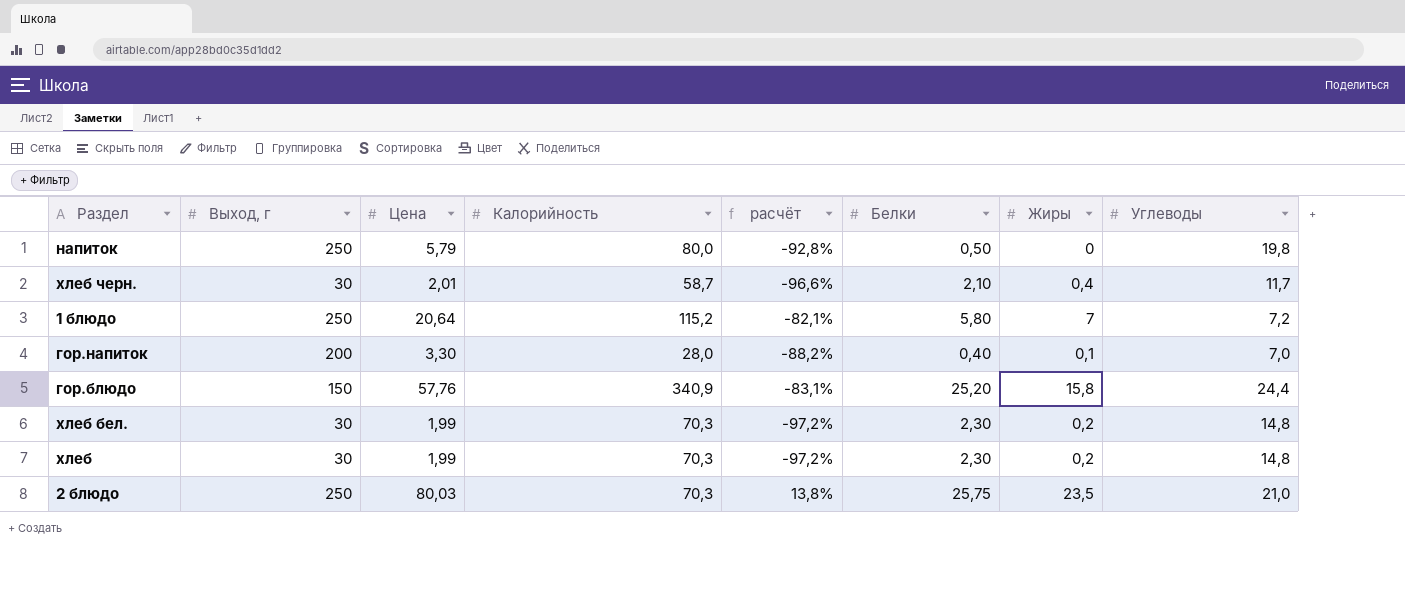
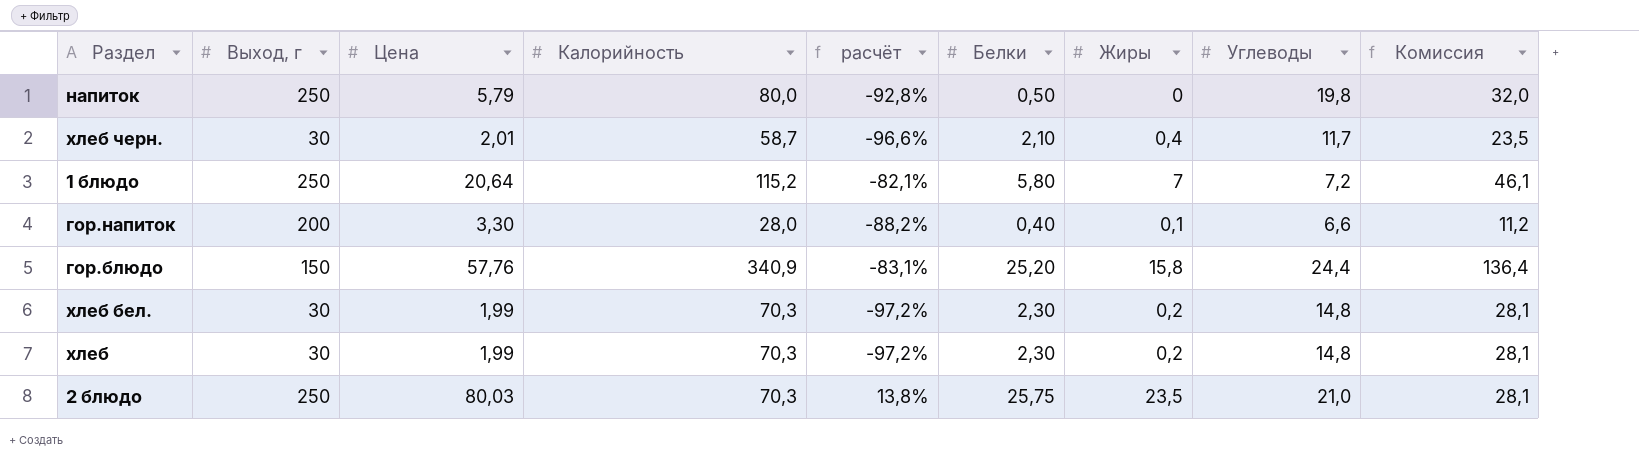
column Комиссия | formula: none -> [Калорийность] * 0,4
гор.напиток | Углеводы: 7,0 -> 6,6

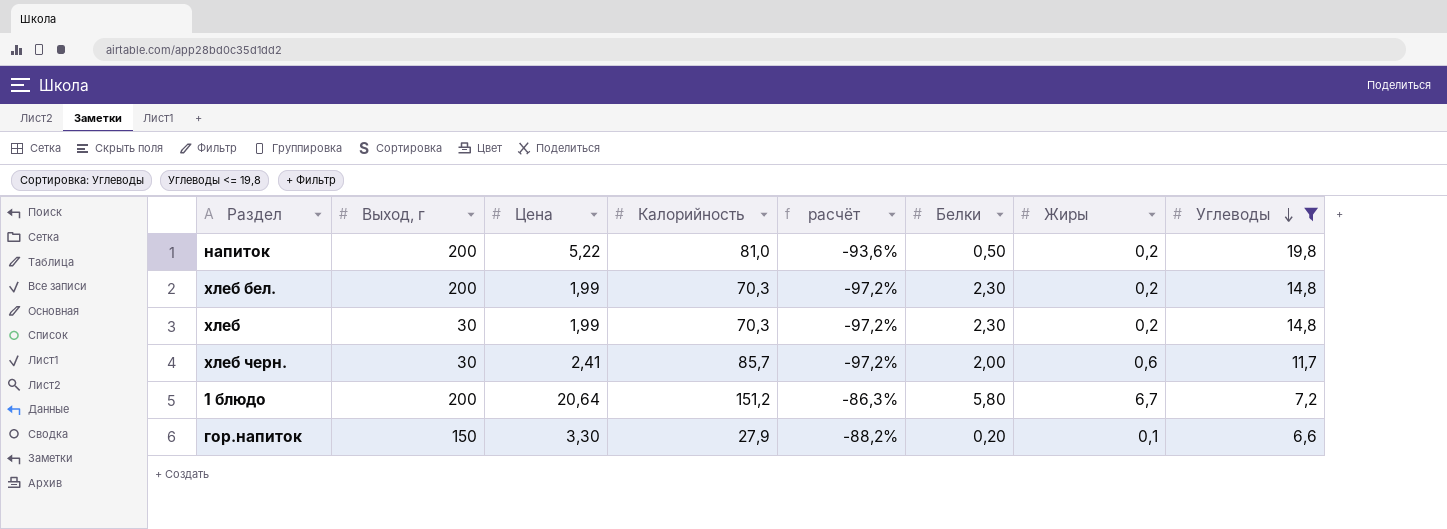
filter: none -> Углеводы <= 19,8
row order: none -> Углеводы descending
column Комиссия | formula: [Калорийность] * 0,4 -> none
напиток | Выход, г: 250 -> 200
напиток | Цена: 5,79 -> 5,22
напиток | Калорийность: 80,0 -> 81,0
напиток | расчёт: -92,8% -> -93,6%
напиток | Жиры: 0 -> 0,2
хлеб бел. | Выход, г: 30 -> 200
хлеб черн. | Цена: 2,01 -> 2,41
хлеб черн. | Калорийность: 58,7 -> 85,7
хлеб черн. | расчёт: -96,6% -> -97,2%
хлеб черн. | Белки: 2,10 -> 2,00
хлеб черн. | Жиры: 0,4 -> 0,6
1 блюдо | Выход, г: 250 -> 200
1 блюдо | Калорийность: 115,2 -> 151,2
1 блюдо | расчёт: -82,1% -> -86,3%
1 блюдо | Жиры: 7 -> 6,7
гор.напиток | Выход, г: 200 -> 150
гор.напиток | Калорийность: 28,0 -> 27,9
гор.напиток | Белки: 0,40 -> 0,20

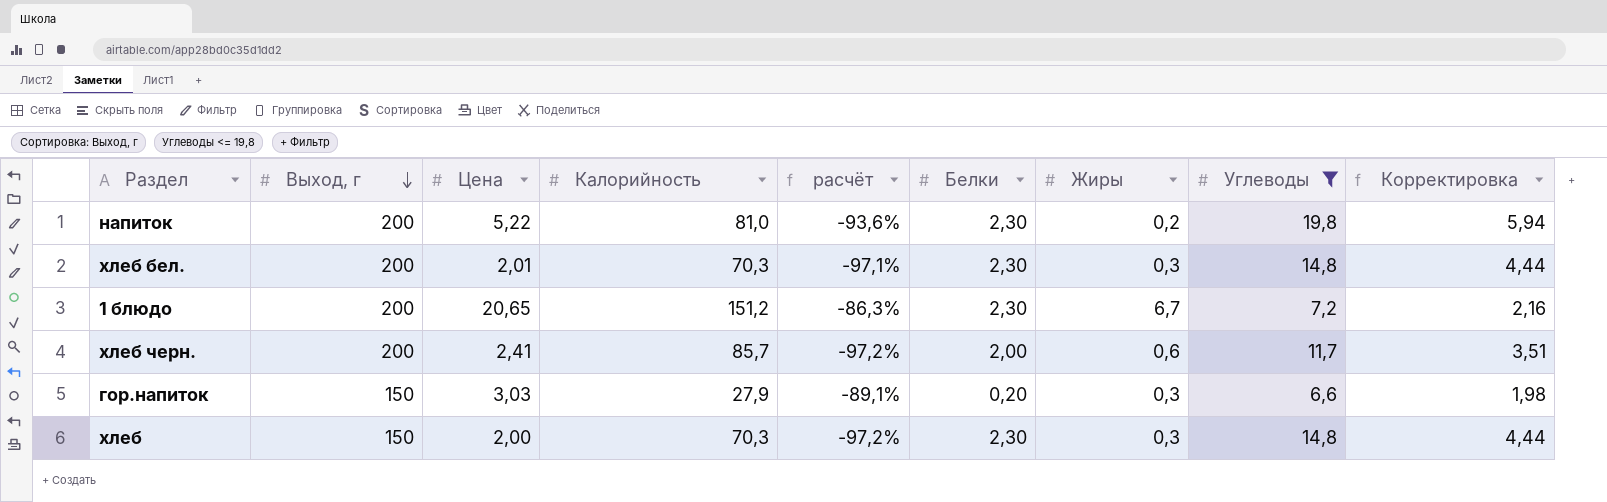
row order: Углеводы descending -> Выход, г descending
column Корректировка | formula: none -> [Углеводы] * 0,3
напиток | Белки: 0,50 -> 2,30
хлеб бел. | Цена: 1,99 -> 2,01
хлеб бел. | расчёт: -97,2% -> -97,1%
хлеб бел. | Жиры: 0,2 -> 0,3
1 блюдо | Цена: 20,64 -> 20,65
1 блюдо | Белки: 5,80 -> 2,30
хлеб черн. | Выход, г: 30 -> 200
гор.напиток | Цена: 3,30 -> 3,03
гор.напиток | расчёт: -88,2% -> -89,1%
гор.напиток | Жиры: 0,1 -> 0,3
хлеб | Выход, г: 30 -> 150
хлеб | Цена: 1,99 -> 2,00
хлеб | Жиры: 0,2 -> 0,3

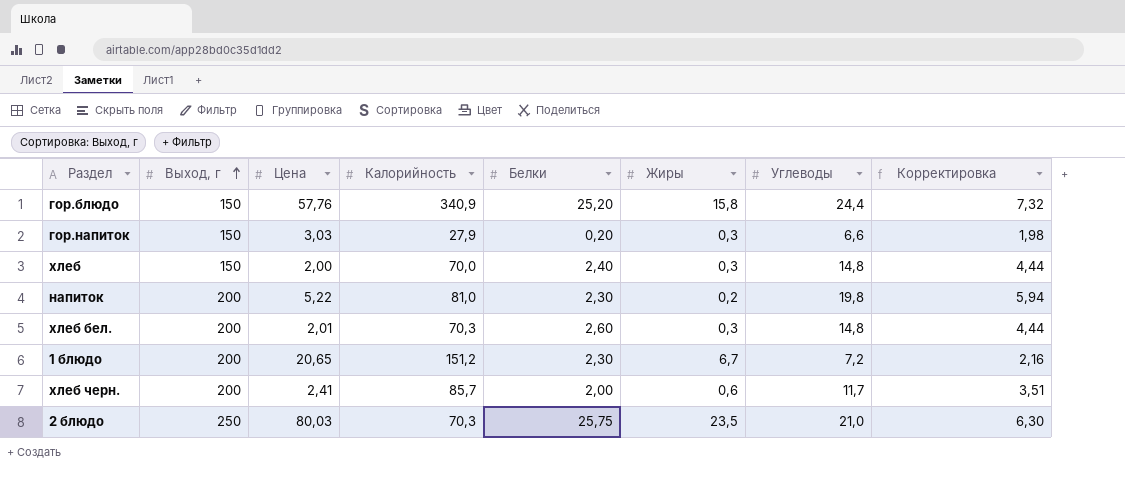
filter: Углеводы <= 19,8 -> none
row order: Выход, г descending -> Выход, г ascending
column расчёт | formula: ([Цена] - [Калорийность]) / [Калорийность] -> none
хлеб | Калорийность: 70,3 -> 70,0
хлеб | Белки: 2,30 -> 2,40
хлеб бел. | Белки: 2,30 -> 2,60

